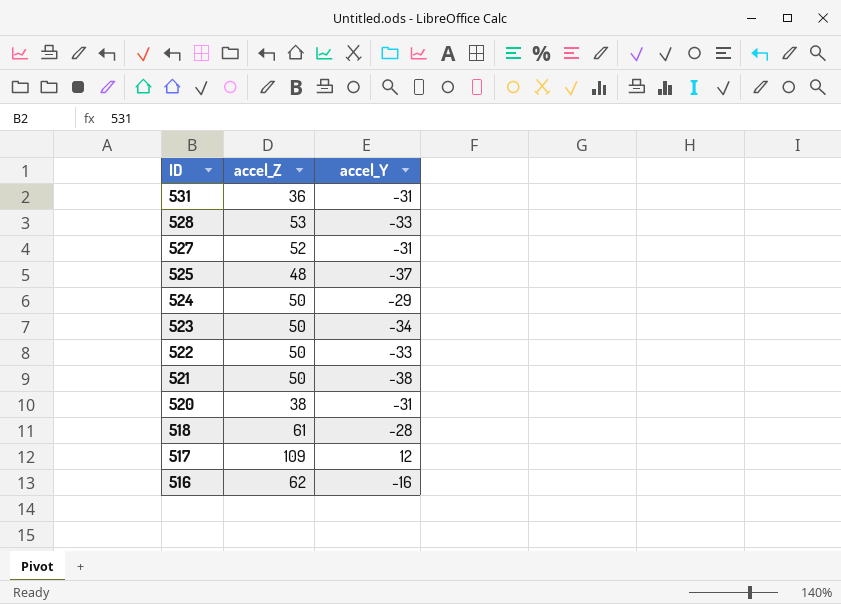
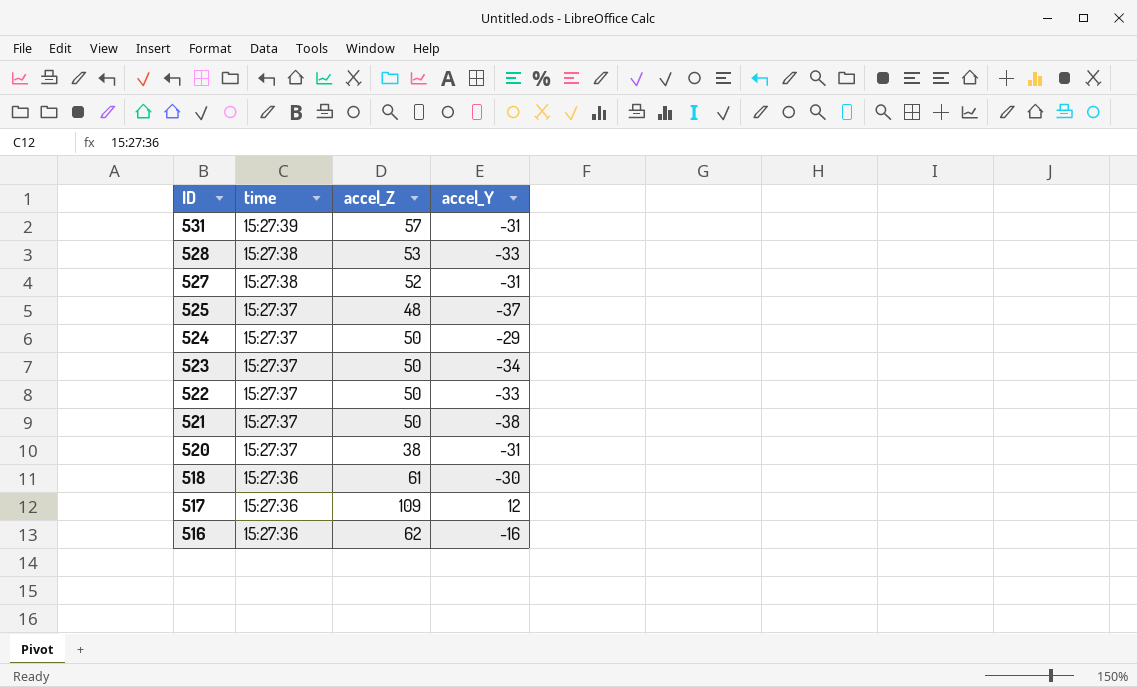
column time | position: none -> 2
531 | accel_Z: 36 -> 57
518 | accel_Y: -28 -> -30

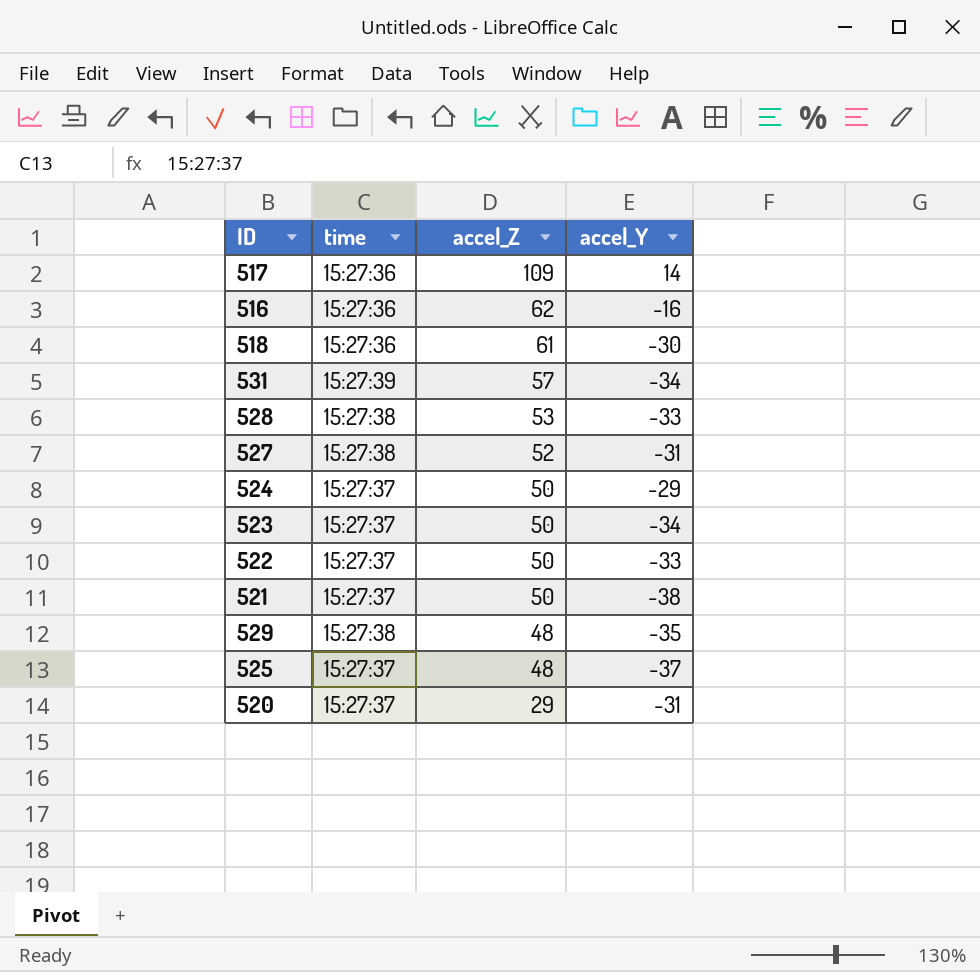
row order: ID descending -> accel_Z descending
517 | accel_Y: 12 -> 14
531 | accel_Y: -31 -> -34
row 529: none -> 15:27:38 | 48 | -35
520 | accel_Z: 38 -> 29

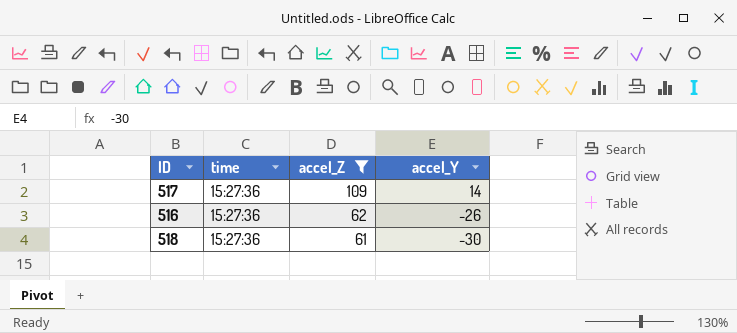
filter: none -> accel_Z >= 61
516 | accel_Y: -16 -> -26

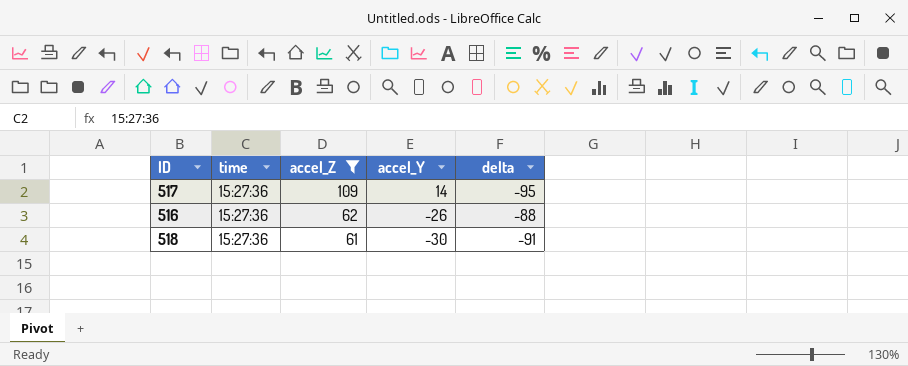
column delta | formula: none -> [accel_Y] - [accel_Z]

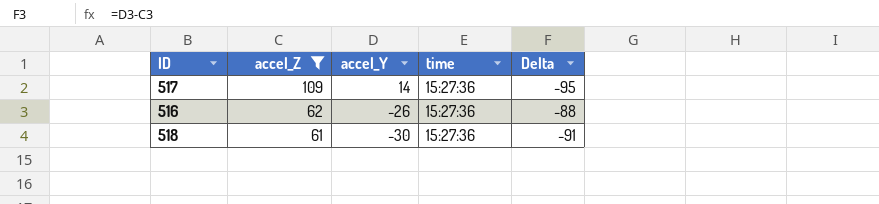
column time | position: 2 -> 4
column name: delta -> Delta

